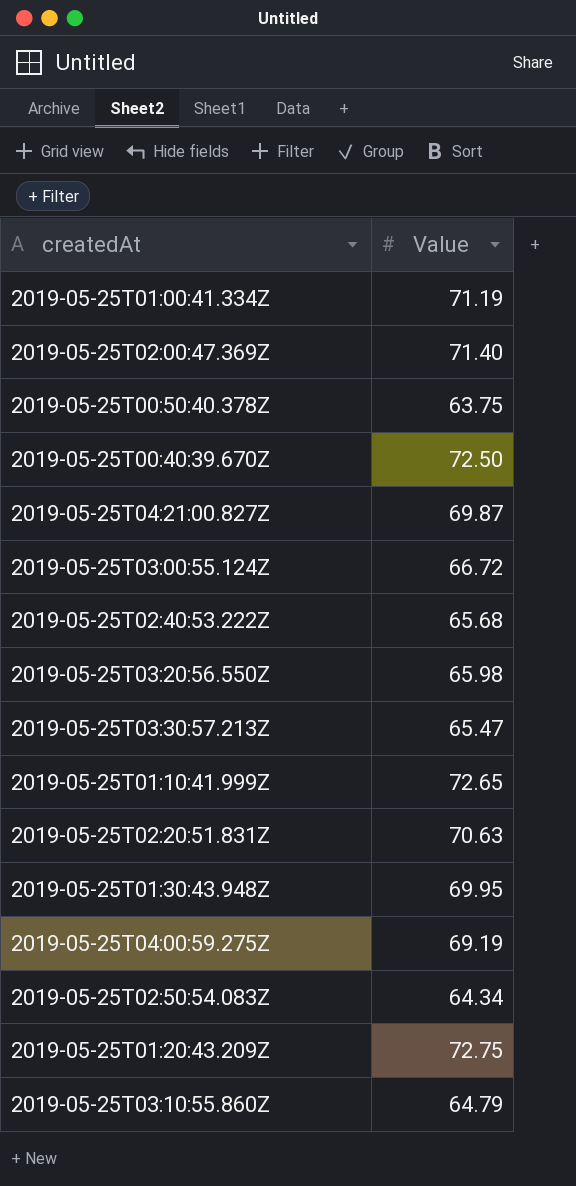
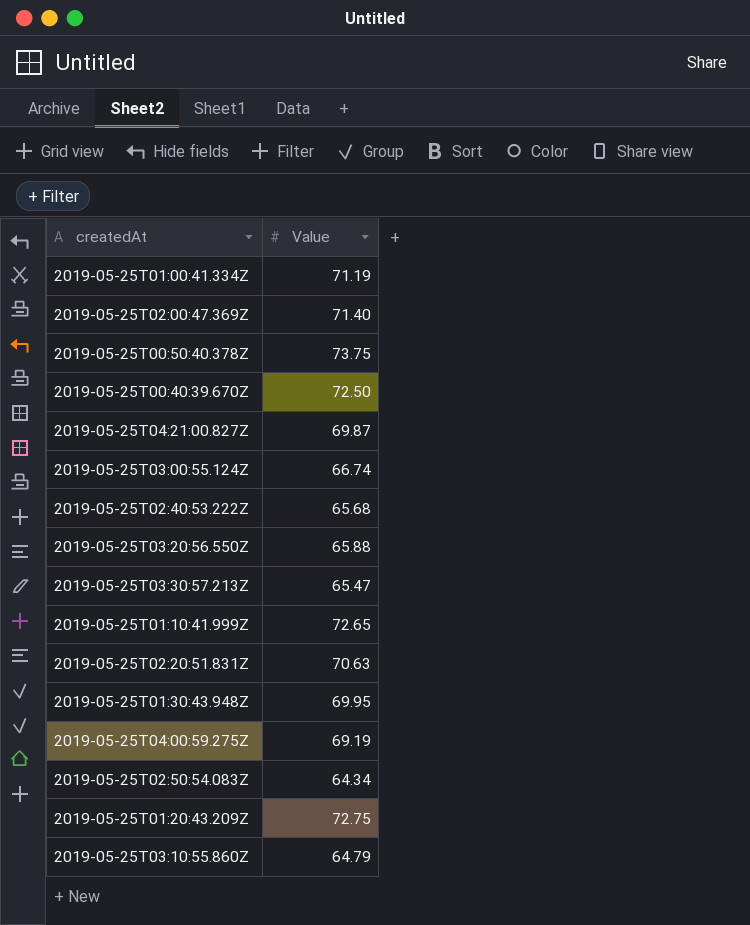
2019-05-25T00:50:40.378Z | Value: 63.75 -> 73.75
2019-05-25T03:00:55.124Z | Value: 66.72 -> 66.74
2019-05-25T03:20:56.550Z | Value: 65.98 -> 65.88

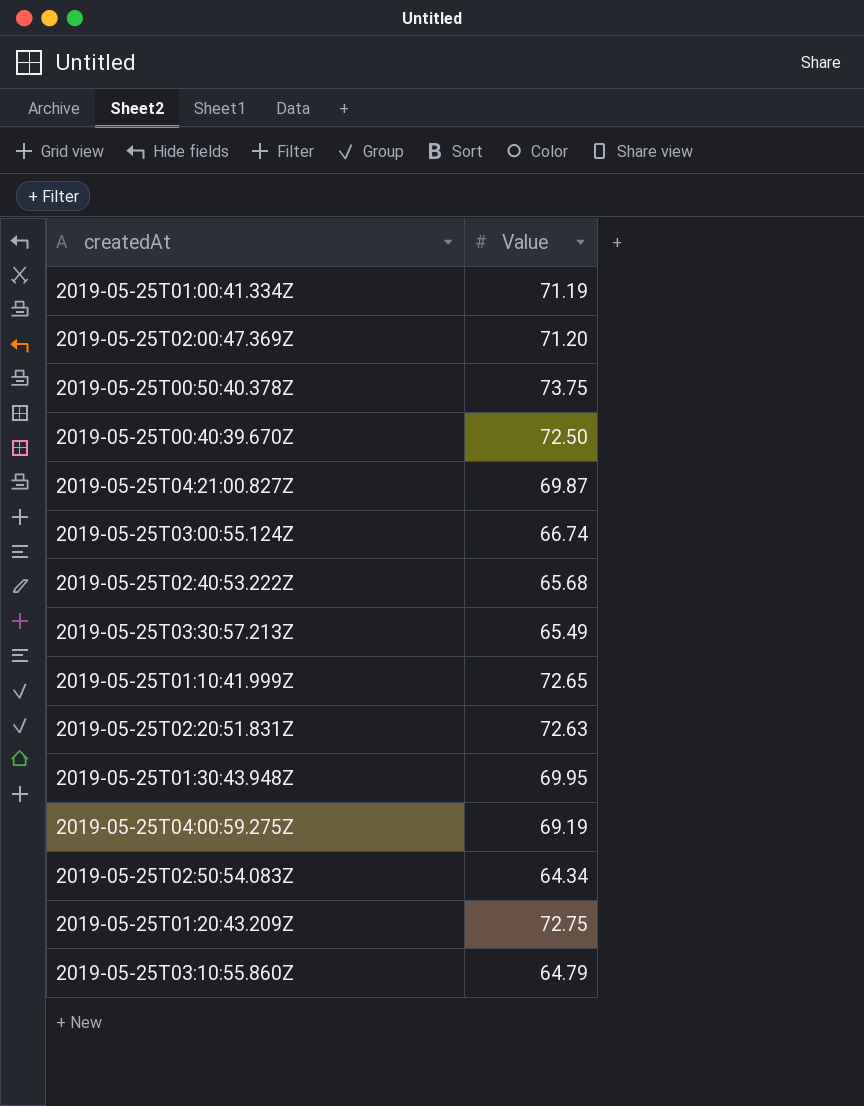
row 2019-05-25T03:20:56.550Z: 65.88 -> none
2019-05-25T02:00:47.369Z | Value: 71.40 -> 71.20
2019-05-25T03:30:57.213Z | Value: 65.47 -> 65.49
2019-05-25T02:20:51.831Z | Value: 70.63 -> 72.63

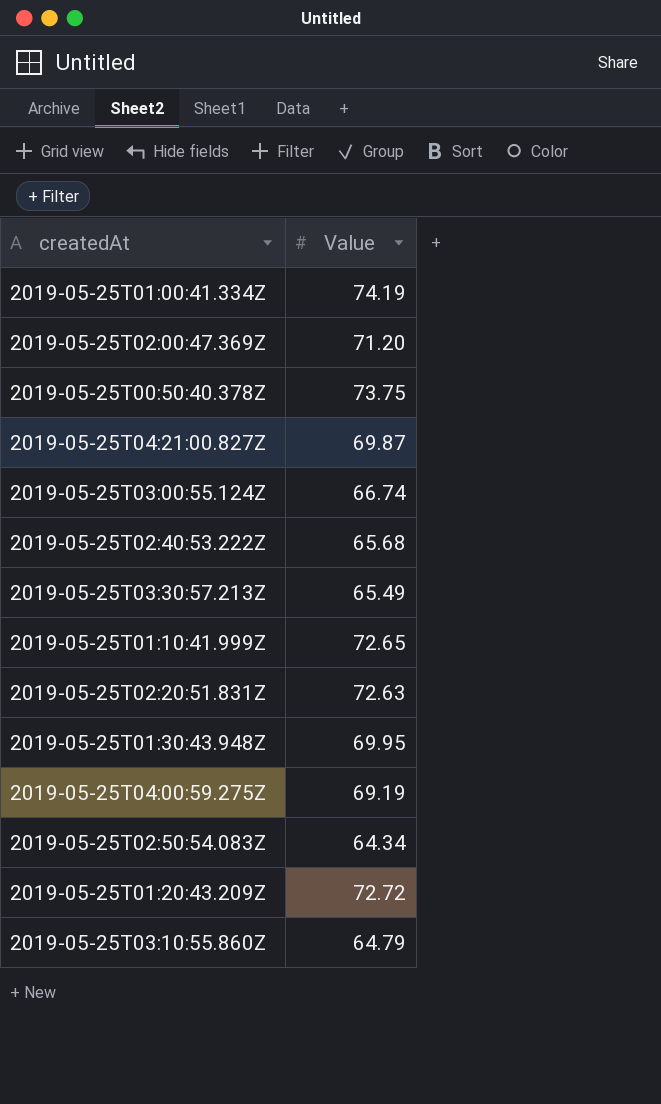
row 2019-05-25T00:40:39.670Z: 72.50 -> none
2019-05-25T01:00:41.334Z | Value: 71.19 -> 74.19
2019-05-25T01:20:43.209Z | Value: 72.75 -> 72.72

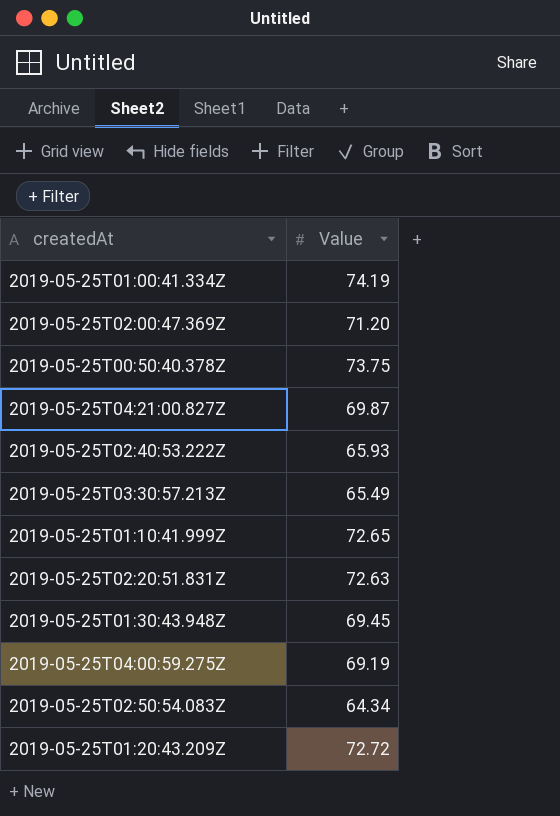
row 2019-05-25T03:00:55.124Z: 66.74 -> none
row 2019-05-25T03:10:55.860Z: 64.79 -> none
2019-05-25T02:40:53.222Z | Value: 65.68 -> 65.93
2019-05-25T01:30:43.948Z | Value: 69.95 -> 69.45

